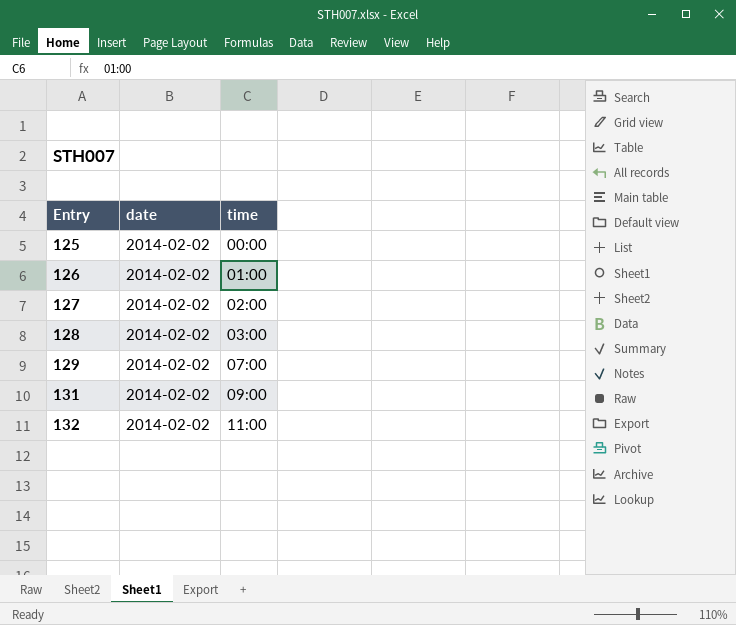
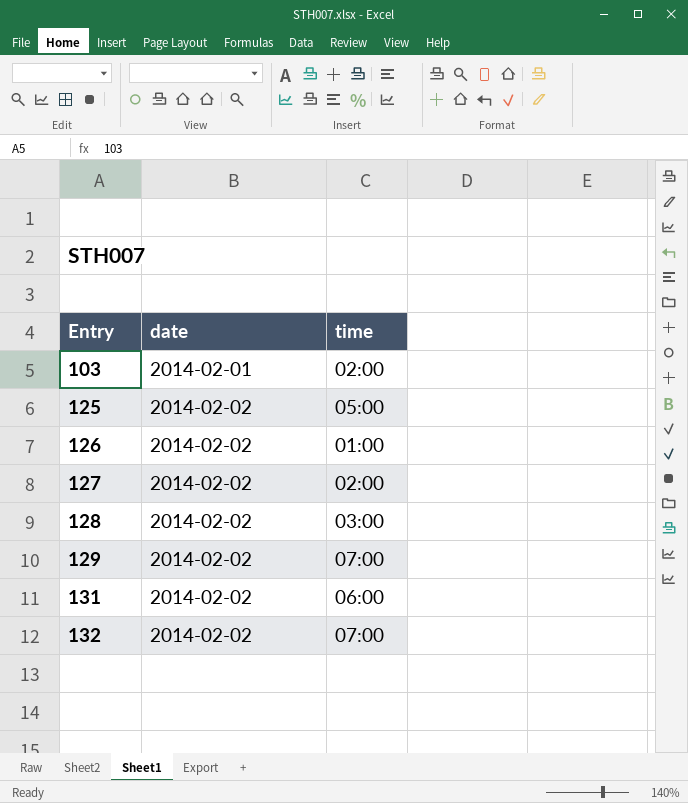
row 103: none -> 2014-02-01 | 02:00
125 | time: 00:00 -> 05:00
131 | time: 09:00 -> 06:00
132 | time: 11:00 -> 07:00

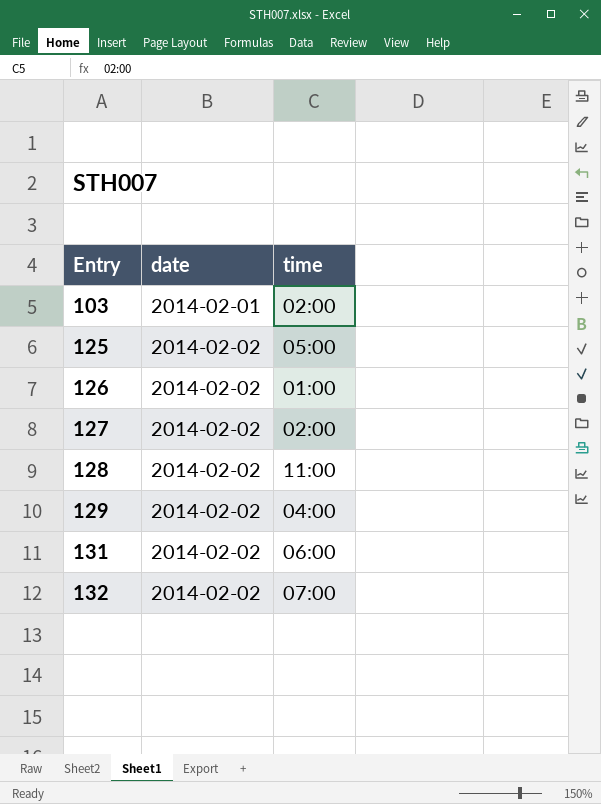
128 | time: 03:00 -> 11:00
129 | time: 07:00 -> 04:00

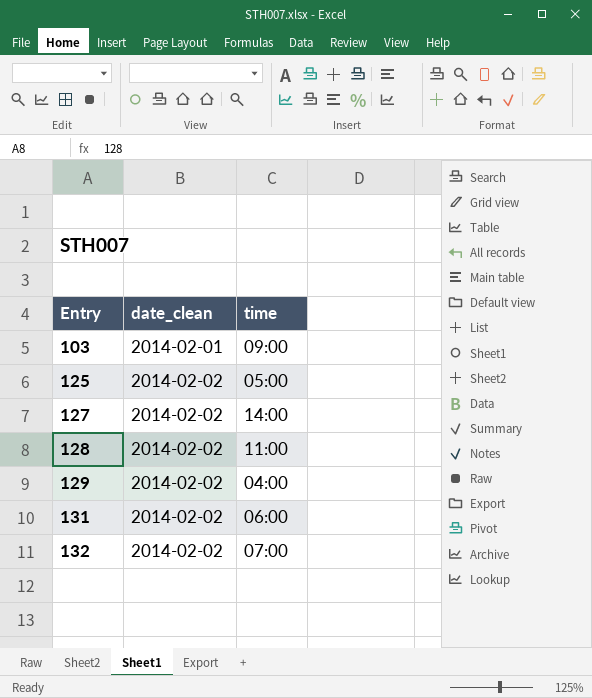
column name: date -> date_clean
row 126: 2014-02-02 | 01:00 -> none
103 | time: 02:00 -> 09:00
127 | time: 02:00 -> 14:00

